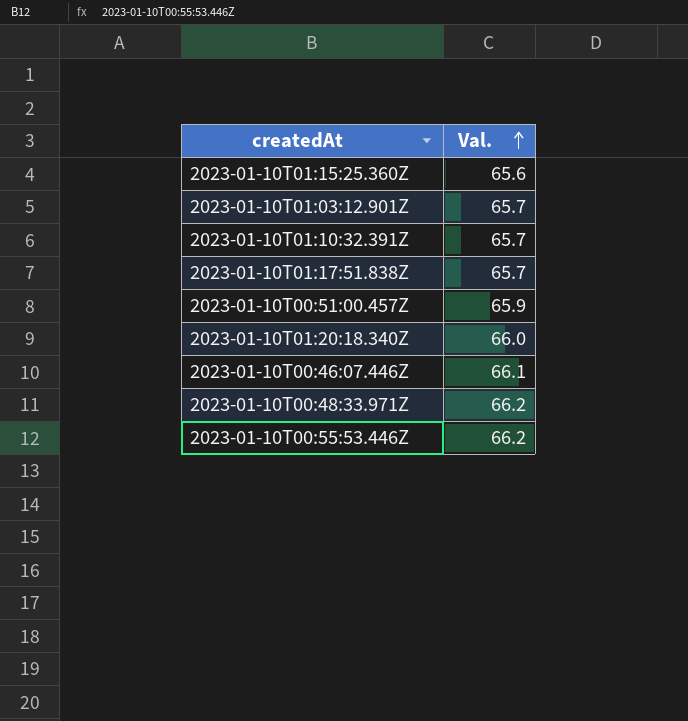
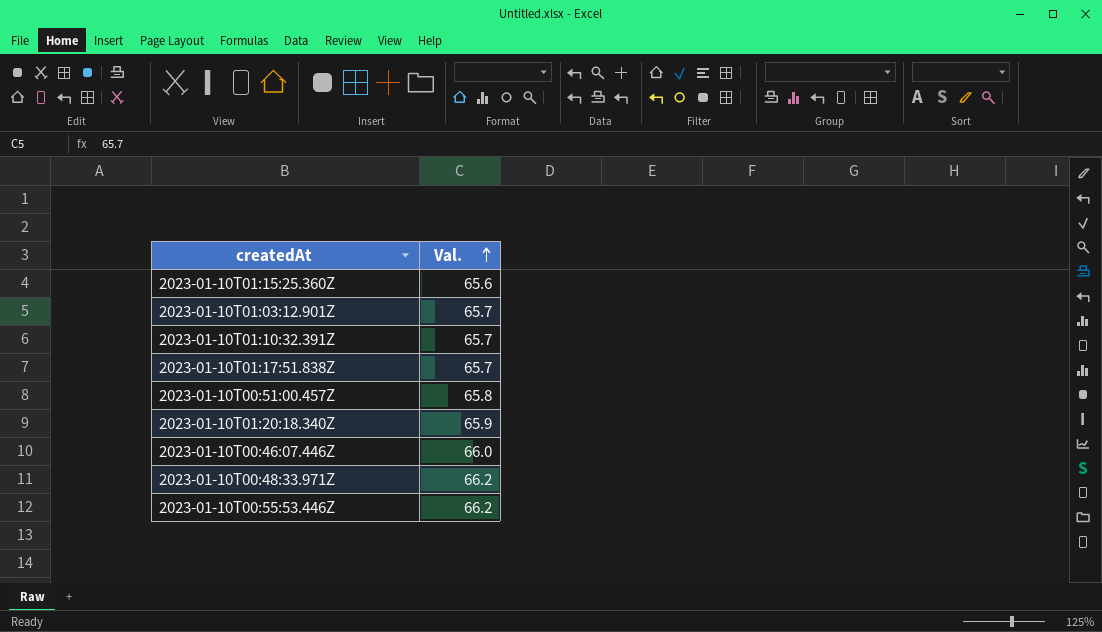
2023-01-10T00:51:00.457Z | Val.: 65.9 -> 65.8
2023-01-10T01:20:18.340Z | Val.: 66.0 -> 65.9
2023-01-10T00:46:07.446Z | Val.: 66.1 -> 66.0

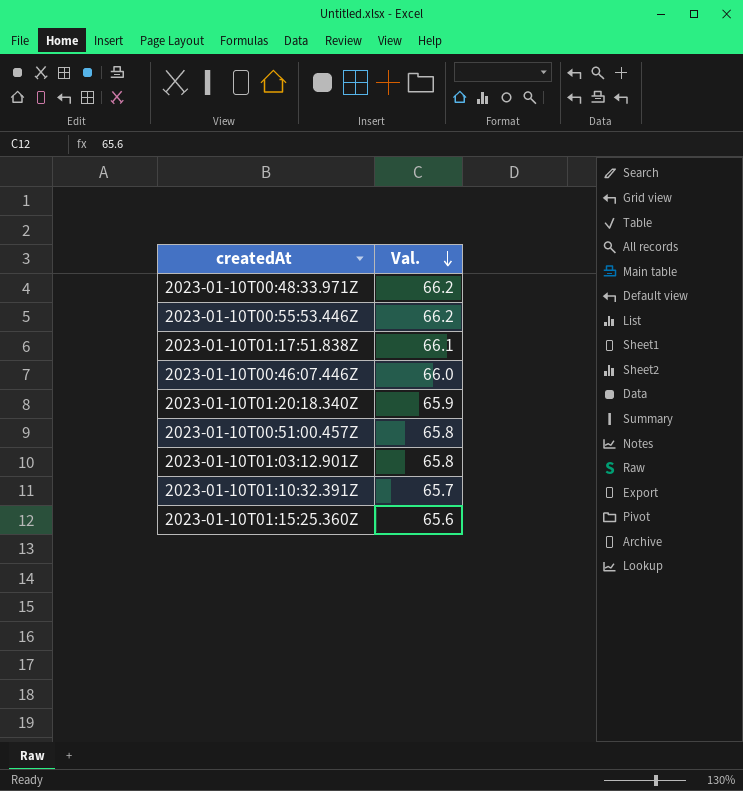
row order: Val. ascending -> Val. descending
2023-01-10T01:17:51.838Z | Val.: 65.7 -> 66.1
2023-01-10T01:03:12.901Z | Val.: 65.7 -> 65.8

